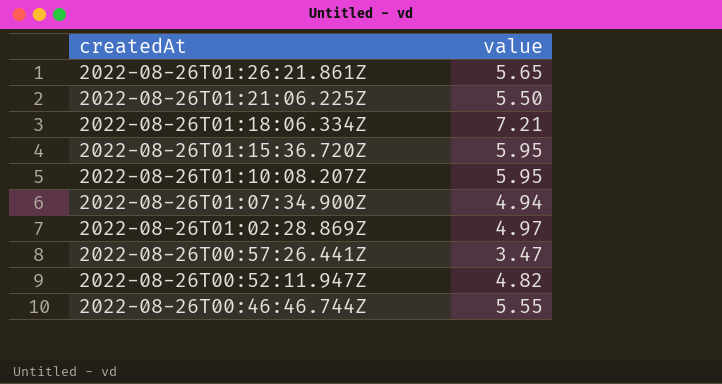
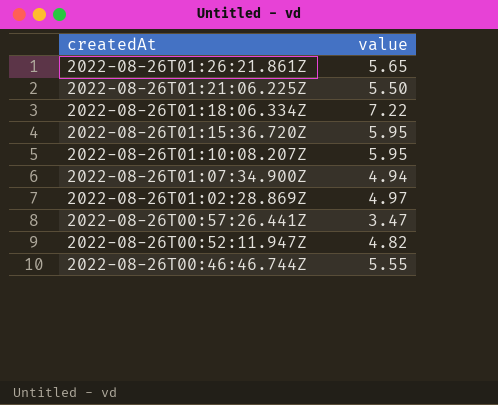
2022-08-26T01:18:06.334Z | value: 7.21 -> 7.22

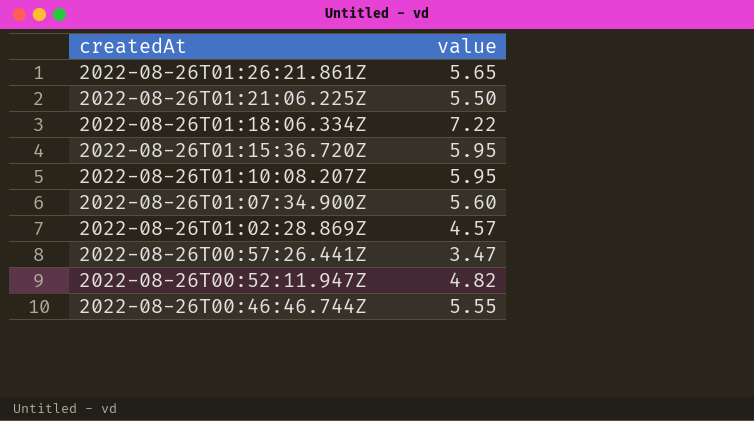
2022-08-26T01:07:34.900Z | value: 4.94 -> 5.60
2022-08-26T01:02:28.869Z | value: 4.97 -> 4.57

